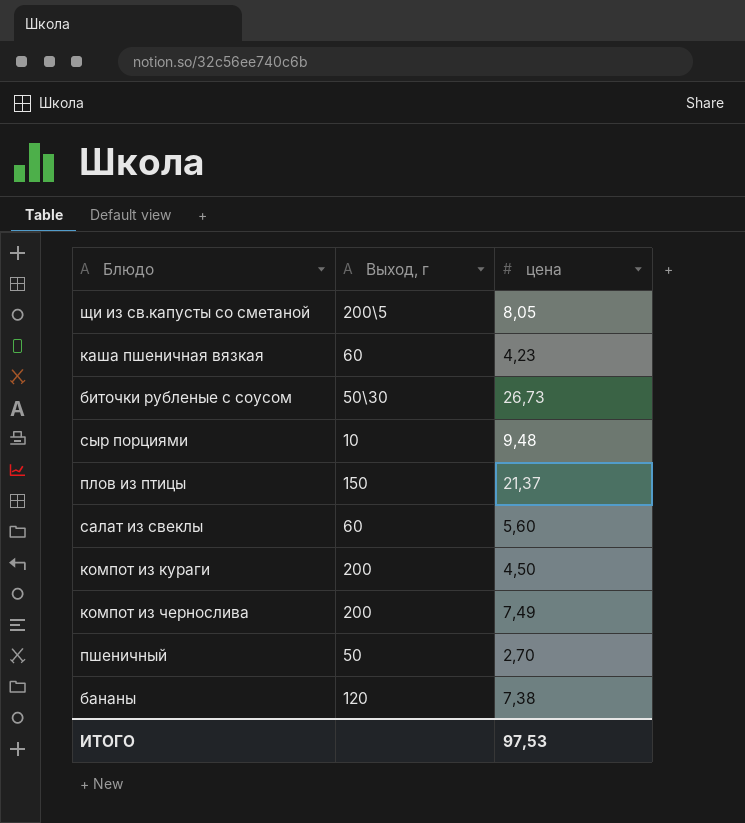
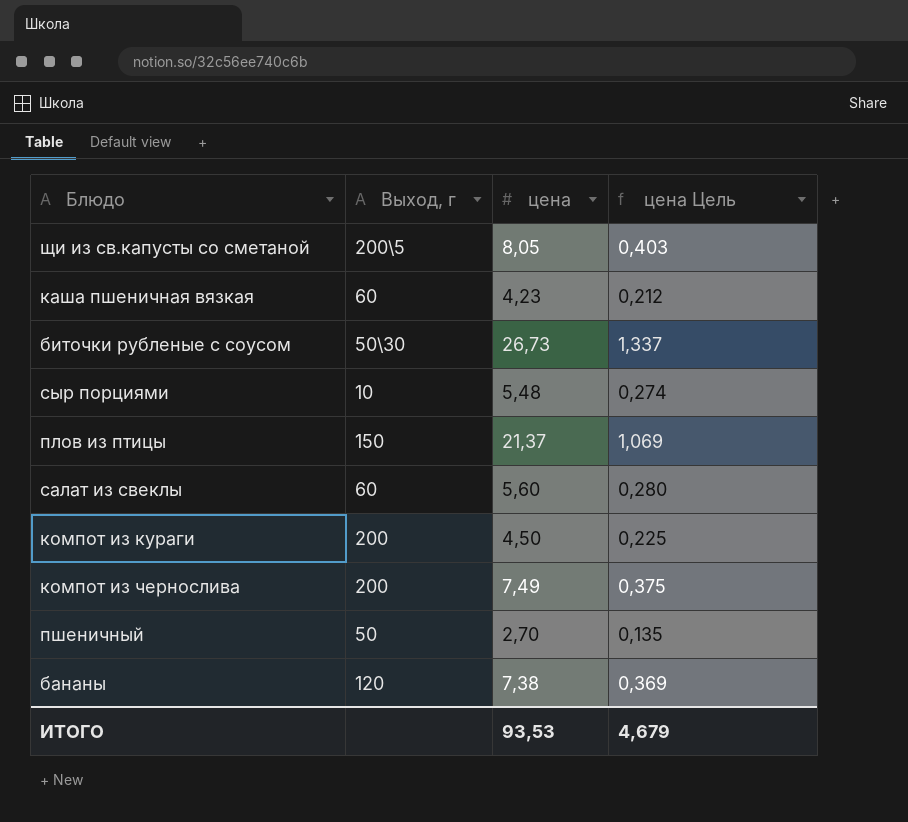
column цена Цель | formula: none -> [цена] * 0,05
сыр порциями | цена: 9,48 -> 5,48
ИТОГО | цена: 97,53 -> 93,53

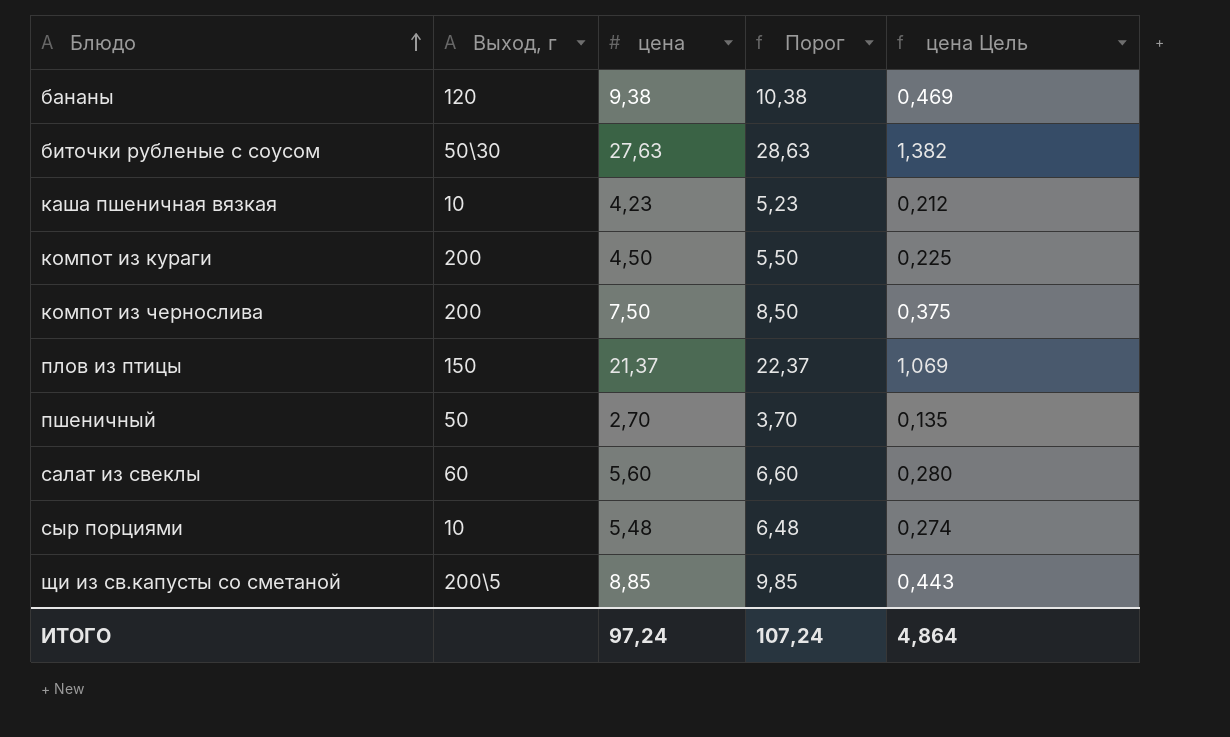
row order: none -> Блюдо ascending
column Порог | formula: none -> [цена] + 1
бананы | цена: 7,38 -> 9,38
бананы | цена Цель: 0,369 -> 0,469
биточки рубленые с соусом | цена: 26,73 -> 27,63
биточки рубленые с соусом | цена Цель: 1,337 -> 1,382
каша пшеничная вязкая | Выход, г: 60 -> 10
компот из чернослива | цена: 7,49 -> 7,50
щи из св.капусты со сметаной | цена: 8,05 -> 8,85
щи из св.капусты со сметаной | цена Цель: 0,403 -> 0,443
ИТОГО | цена: 93,53 -> 97,24
ИТОГО | цена Цель: 4,679 -> 4,864

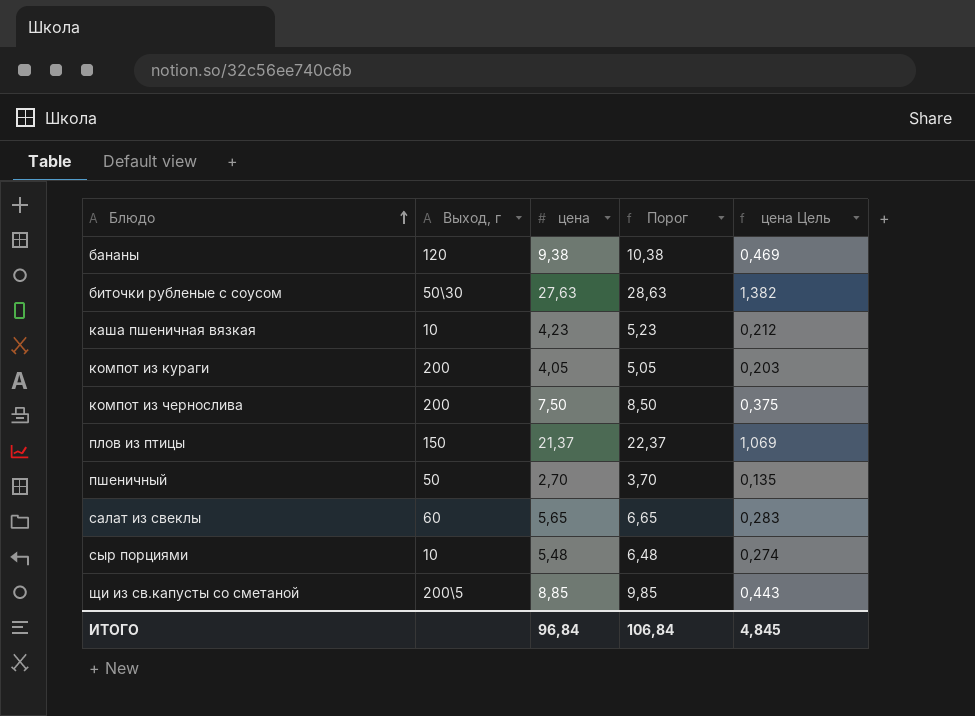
компот из кураги | цена: 4,50 -> 4,05
компот из кураги | Порог: 5,50 -> 5,05
компот из кураги | цена Цель: 0,225 -> 0,203
салат из свеклы | цена: 5,60 -> 5,65
салат из свеклы | Порог: 6,60 -> 6,65
салат из свеклы | цена Цель: 0,280 -> 0,283
ИТОГО | цена: 97,24 -> 96,84
ИТОГО | Порог: 107,24 -> 106,84
ИТОГО | цена Цель: 4,864 -> 4,845

